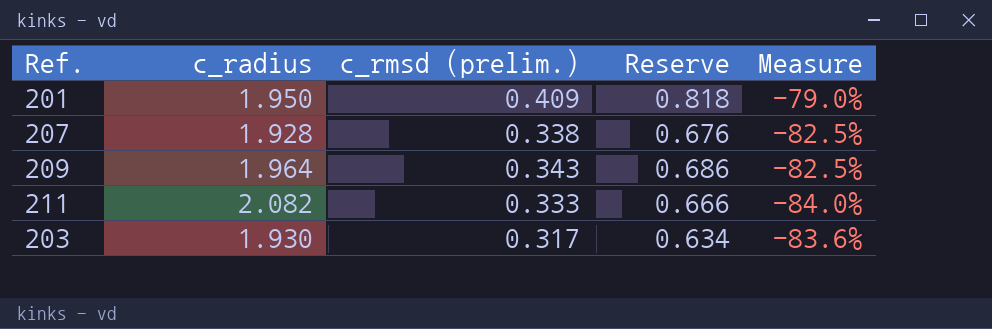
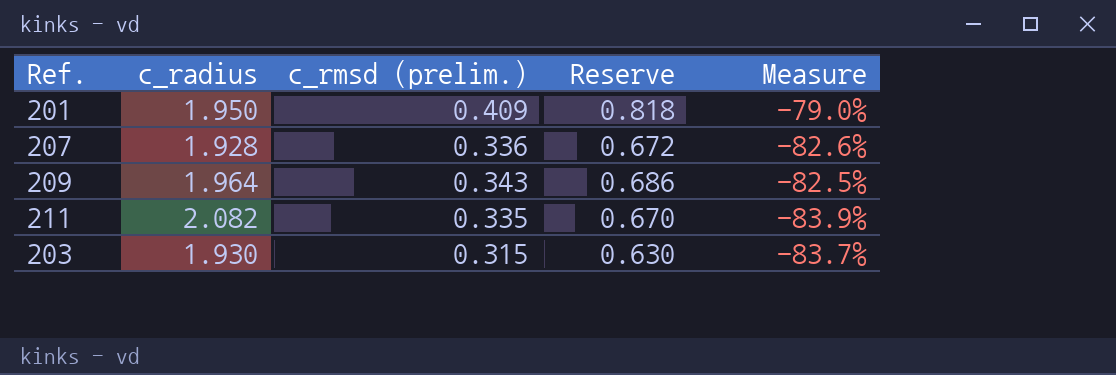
207 | c_rmsd (prelim.): 0.338 -> 0.336
207 | Reserve: 0.676 -> 0.672
207 | Measure: -82.5% -> -82.6%
211 | c_rmsd (prelim.): 0.333 -> 0.335
211 | Reserve: 0.666 -> 0.670
211 | Measure: -84.0% -> -83.9%
203 | c_rmsd (prelim.): 0.317 -> 0.315
203 | Reserve: 0.634 -> 0.630
203 | Measure: -83.6% -> -83.7%

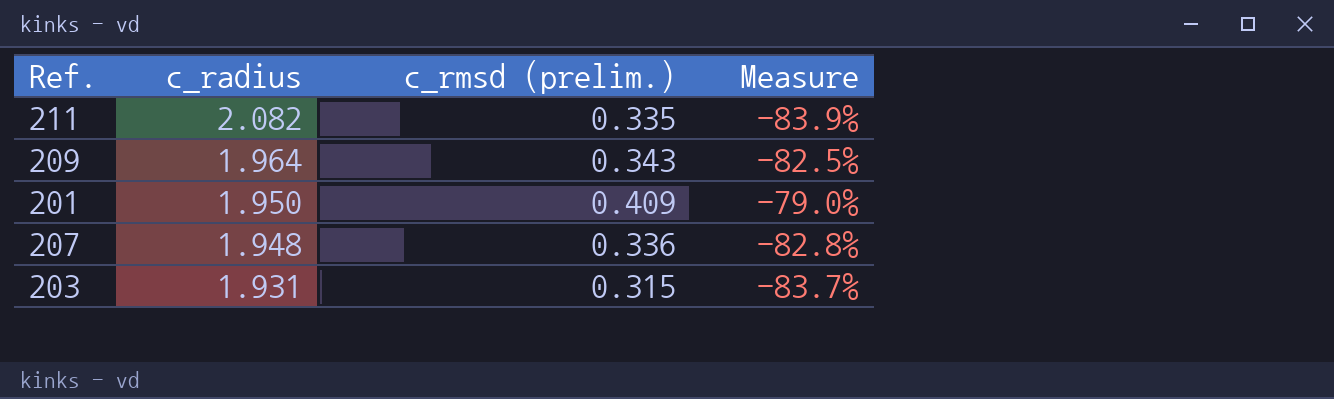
row order: none -> c_radius descending
column Reserve | formula: [c_rmsd (prelim.)] * 2 -> none
207 | c_radius: 1.928 -> 1.948
207 | Measure: -82.6% -> -82.8%
203 | c_radius: 1.930 -> 1.931

